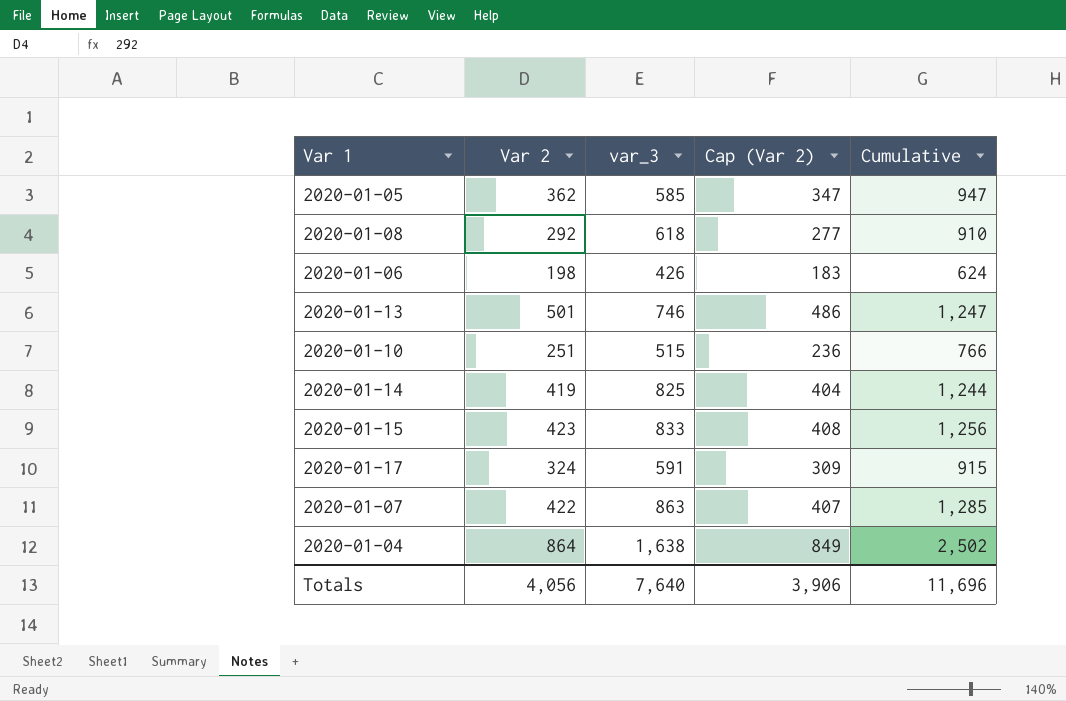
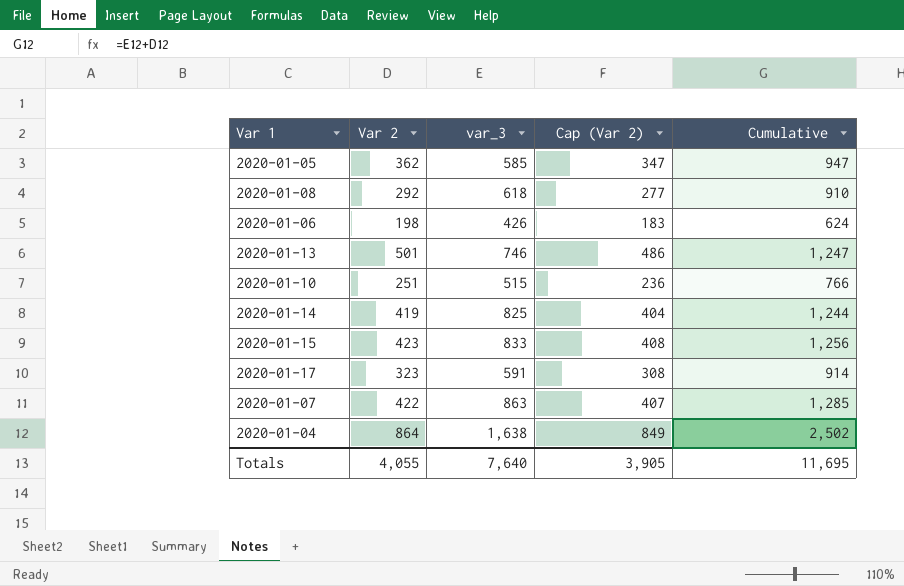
2020-01-17 | Var 2: 324 -> 323
2020-01-17 | Cap (Var 2): 309 -> 308
2020-01-17 | Cumulative: 915 -> 914
Totals | Var 2: 4,056 -> 4,055
Totals | Cap (Var 2): 3,906 -> 3,905
Totals | Cumulative: 11,696 -> 11,695

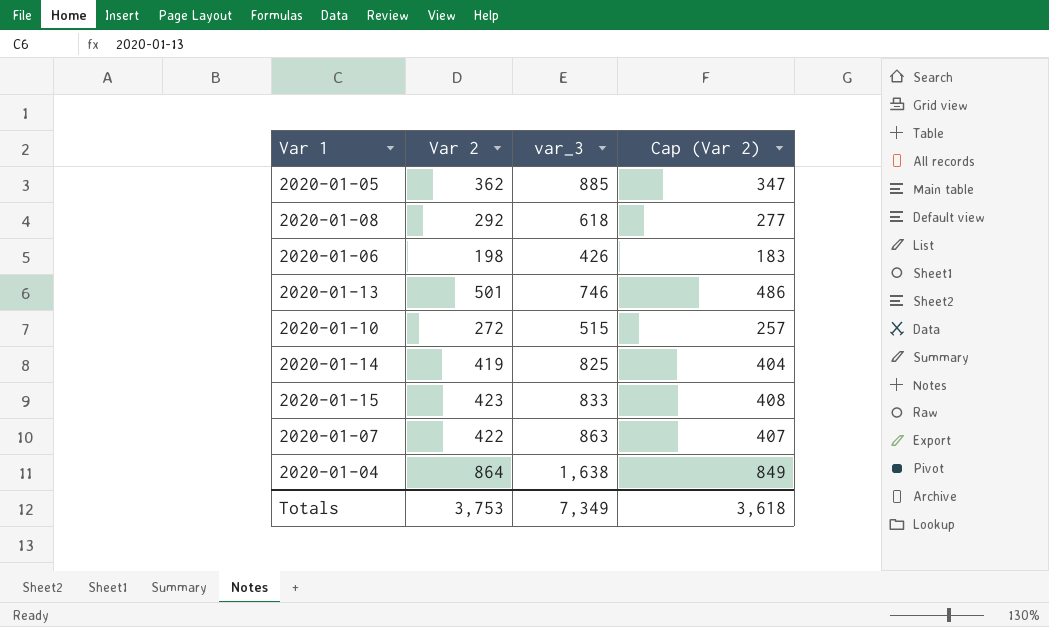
column Cumulative | formula: [Var 2] + [var_3] -> none
row 2020-01-17: 323 | 591 | 308 | 914 -> none
2020-01-05 | var_3: 585 -> 885
2020-01-10 | Var 2: 251 -> 272
2020-01-10 | Cap (Var 2): 236 -> 257
Totals | Var 2: 4,055 -> 3,753
Totals | var_3: 7,640 -> 7,349
Totals | Cap (Var 2): 3,905 -> 3,618

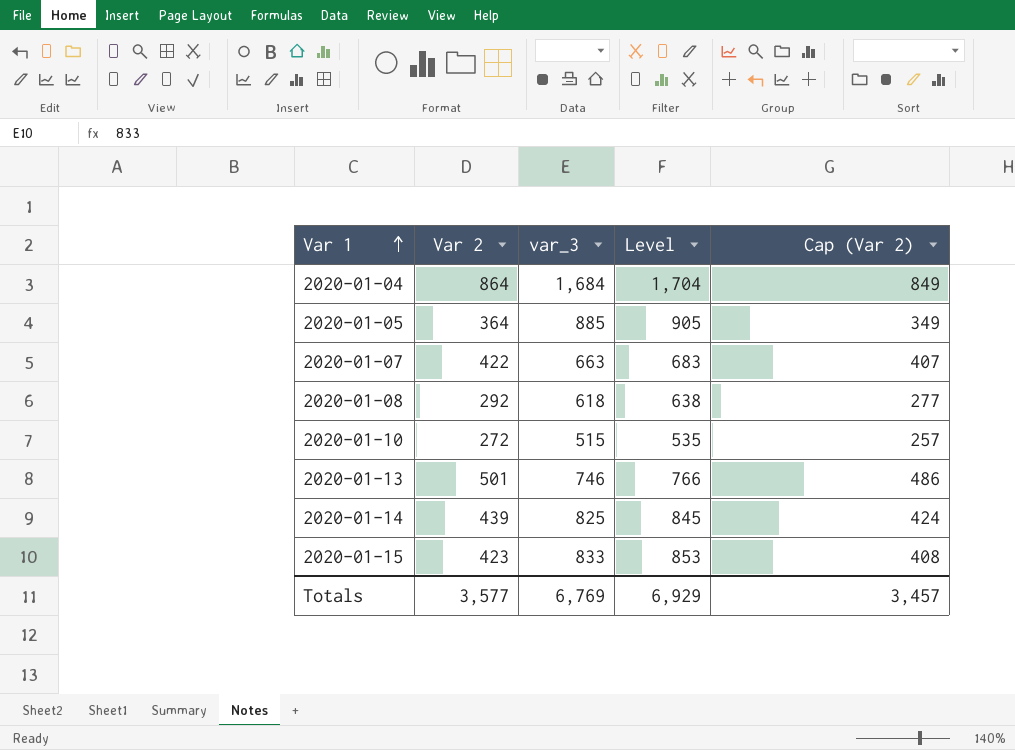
row order: none -> Var 1 ascending
column Level | formula: none -> [var_3] + 20
row 2020-01-06: 198 | 426 | 183 -> none
2020-01-04 | var_3: 1,638 -> 1,684
2020-01-05 | Var 2: 362 -> 364
2020-01-05 | Cap (Var 2): 347 -> 349
2020-01-07 | var_3: 863 -> 663
2020-01-14 | Var 2: 419 -> 439
2020-01-14 | Cap (Var 2): 404 -> 424
Totals | Var 2: 3,753 -> 3,577
Totals | var_3: 7,349 -> 6,769
Totals | Cap (Var 2): 3,618 -> 3,457

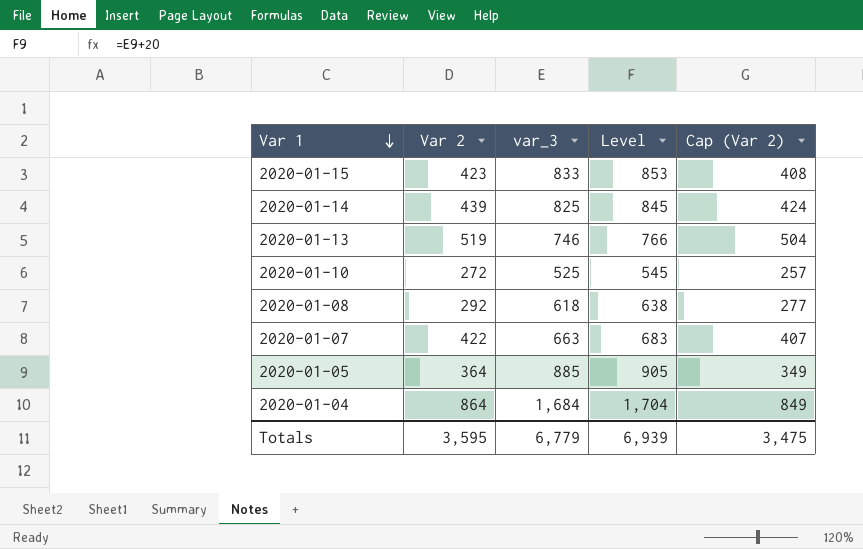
row order: Var 1 ascending -> Var 1 descending
2020-01-13 | Var 2: 501 -> 519
2020-01-13 | Cap (Var 2): 486 -> 504
2020-01-10 | var_3: 515 -> 525
2020-01-10 | Level: 535 -> 545
Totals | Var 2: 3,577 -> 3,595
Totals | var_3: 6,769 -> 6,779
Totals | Level: 6,929 -> 6,939
Totals | Cap (Var 2): 3,457 -> 3,475

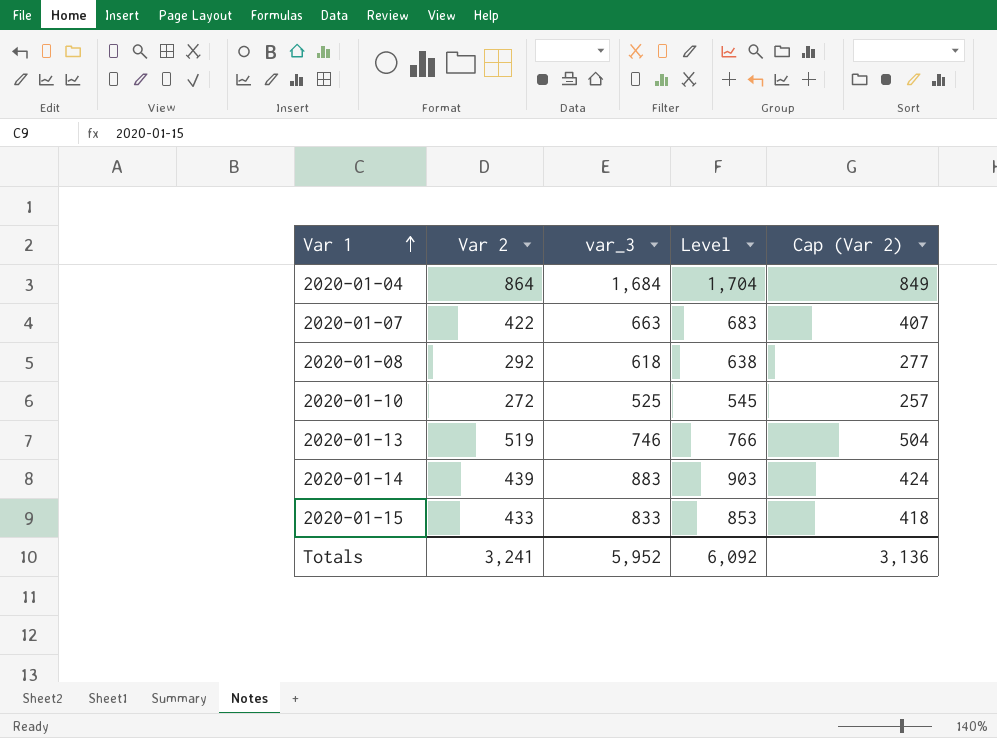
row order: Var 1 descending -> Var 1 ascending
row 2020-01-05: 364 | 885 | 905 | 349 -> none
2020-01-14 | var_3: 825 -> 883
2020-01-14 | Level: 845 -> 903
2020-01-15 | Var 2: 423 -> 433
2020-01-15 | Cap (Var 2): 408 -> 418
Totals | Var 2: 3,595 -> 3,241
Totals | var_3: 6,779 -> 5,952
Totals | Level: 6,939 -> 6,092
Totals | Cap (Var 2): 3,475 -> 3,136

